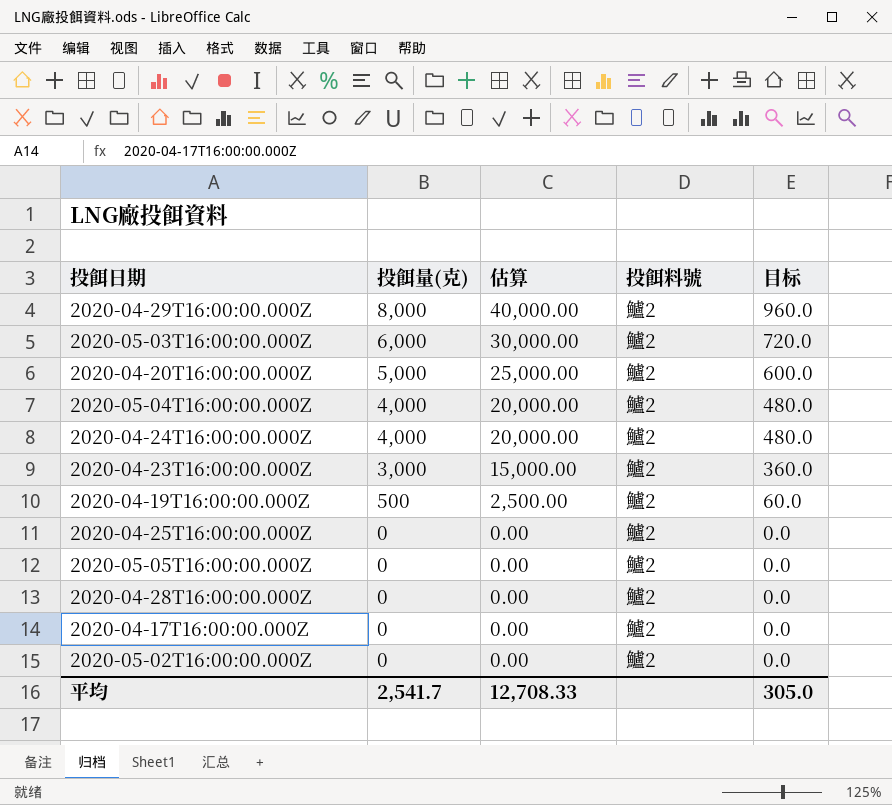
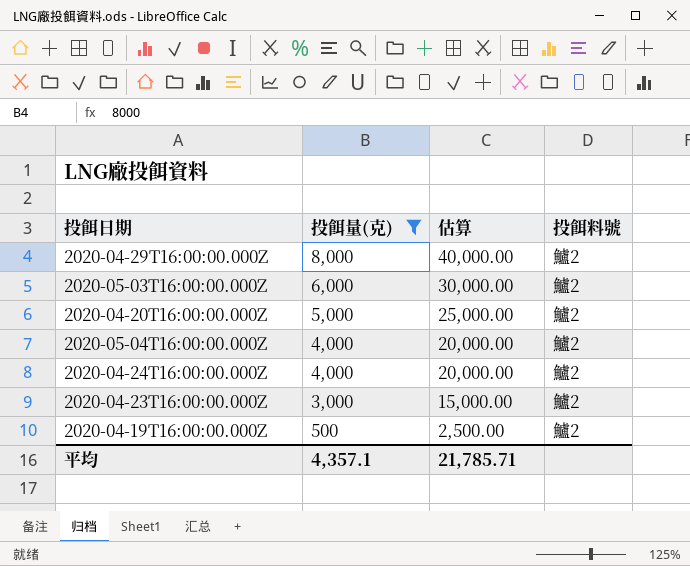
filter: none -> 投餌量(克) != 0
column 目标 | formula: [投餌量(克)] * 0.12 -> none
平均 | 投餌量(克): 2,541.7 -> 4,357.1
平均 | 估算: 12,708.33 -> 21,785.71

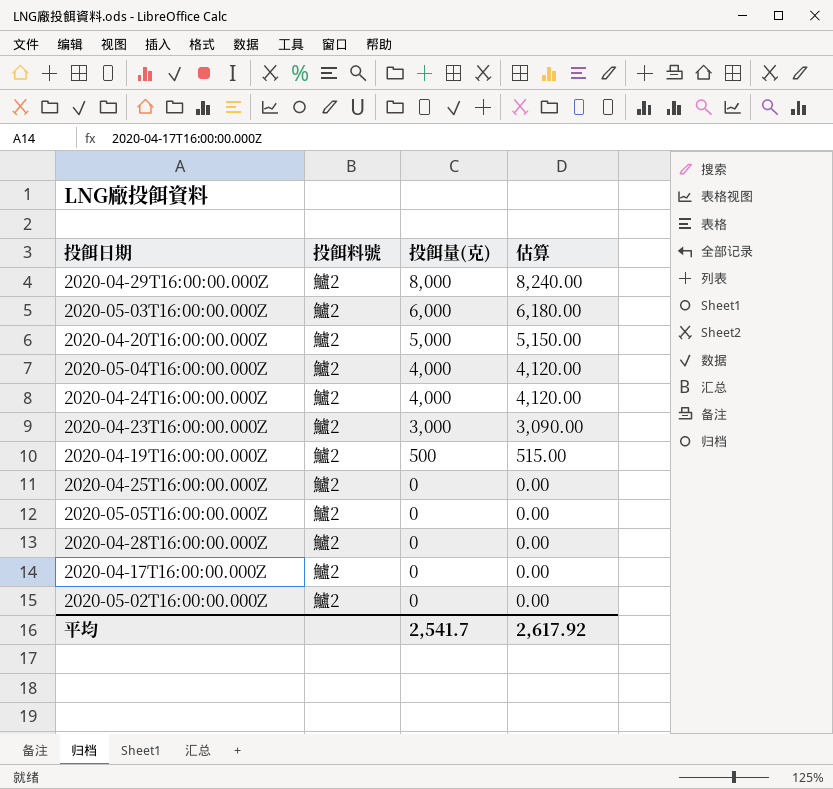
filter: 投餌量(克) != 0 -> none
column 投餌料號 | position: 4 -> 2
column 估算 | formula: [投餌量(克)] * 5 -> [投餌量(克)] * 1.03
平均 | 投餌量(克): 4,357.1 -> 2,541.7
平均 | 估算: 21,785.71 -> 2,617.92

